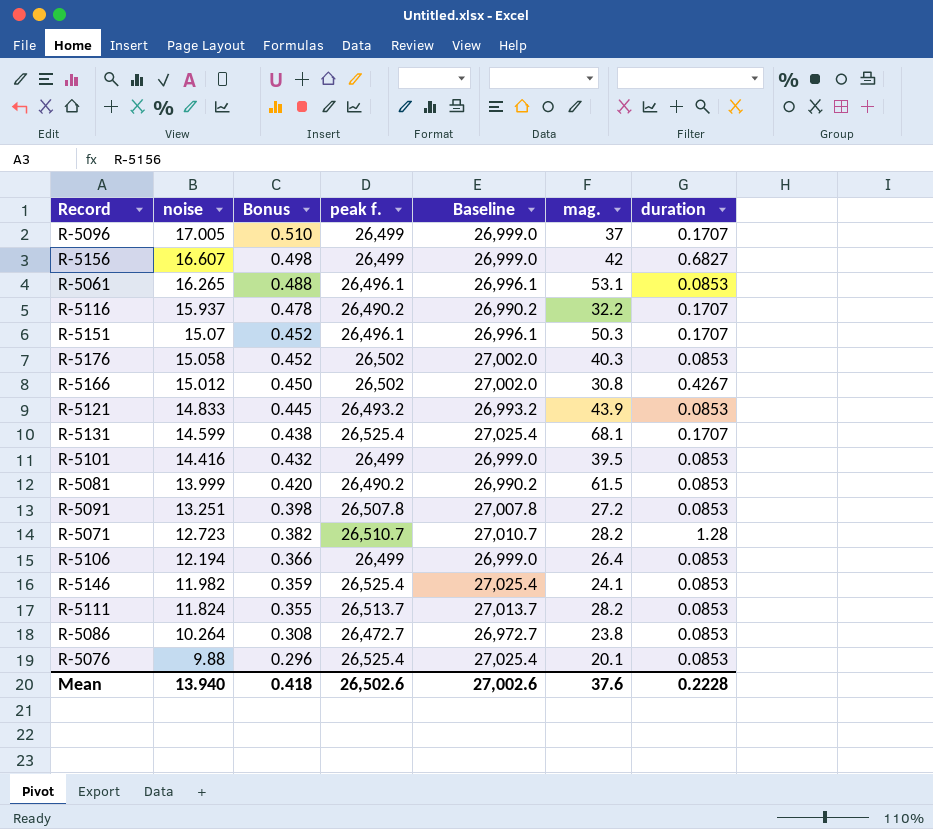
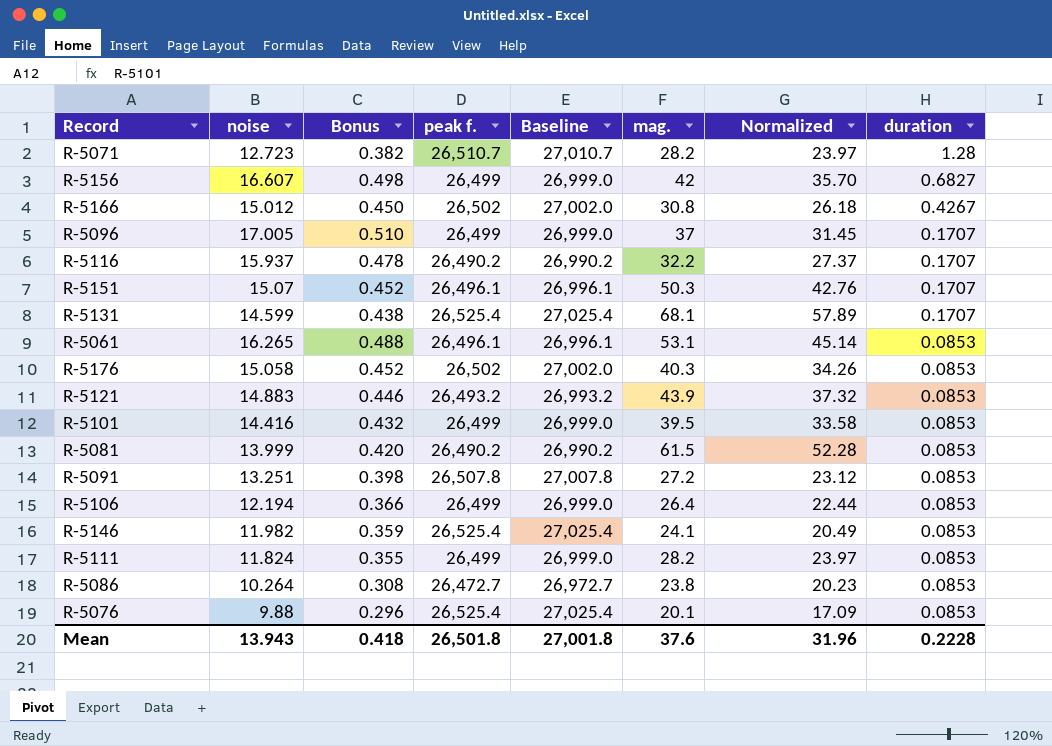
row order: noise descending -> duration descending
column Normalized | formula: none -> [mag.] * 0.85
R-5121 | noise: 14.833 -> 14.883
R-5121 | Bonus: 0.445 -> 0.446
R-5111 | peak f.: 26,513.7 -> 26,499
R-5111 | Baseline: 27,013.7 -> 26,999.0
Mean | noise: 13.940 -> 13.943
Mean | peak f.: 26,502.6 -> 26,501.8
Mean | Baseline: 27,002.6 -> 27,001.8

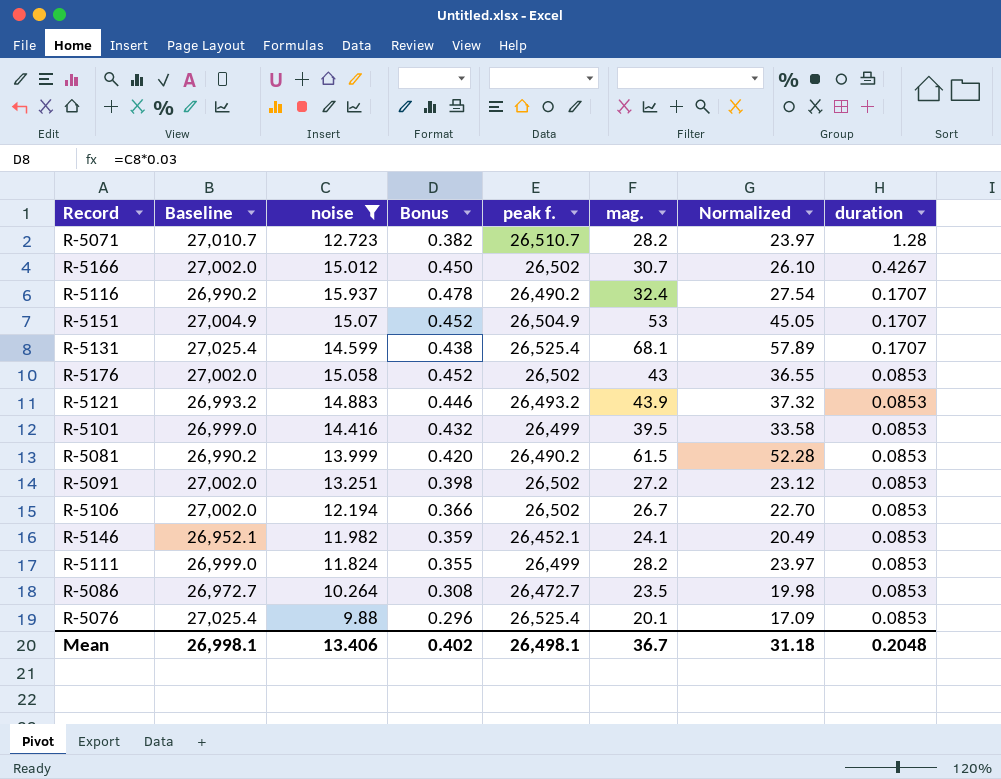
filter: none -> noise <= 15.937
column Baseline | position: 5 -> 2
R-5166 | mag.: 30.8 -> 30.7
R-5166 | Normalized: 26.18 -> 26.10
R-5116 | mag.: 32.2 -> 32.4
R-5116 | Normalized: 27.37 -> 27.54
R-5151 | Baseline: 26,996.1 -> 27,004.9
R-5151 | peak f.: 26,496.1 -> 26,504.9
R-5151 | mag.: 50.3 -> 53
R-5151 | Normalized: 42.76 -> 45.05
R-5176 | mag.: 40.3 -> 43
R-5176 | Normalized: 34.26 -> 36.55
R-5091 | Baseline: 27,007.8 -> 27,002.0
R-5091 | peak f.: 26,507.8 -> 26,502
R-5106 | Baseline: 26,999.0 -> 27,002.0
R-5106 | peak f.: 26,499 -> 26,502
R-5106 | mag.: 26.4 -> 26.7
R-5106 | Normalized: 22.44 -> 22.70
R-5146 | Baseline: 27,025.4 -> 26,952.1
R-5146 | peak f.: 26,525.4 -> 26,452.1
R-5086 | mag.: 23.8 -> 23.5
R-5086 | Normalized: 20.23 -> 19.98
Mean | Baseline: 27,001.8 -> 26,998.1
Mean | noise: 13.943 -> 13.406
Mean | Bonus: 0.418 -> 0.402
Mean | peak f.: 26,501.8 -> 26,498.1
Mean | mag.: 37.6 -> 36.7
Mean | Normalized: 31.96 -> 31.18
Mean | duration: 0.2228 -> 0.2048

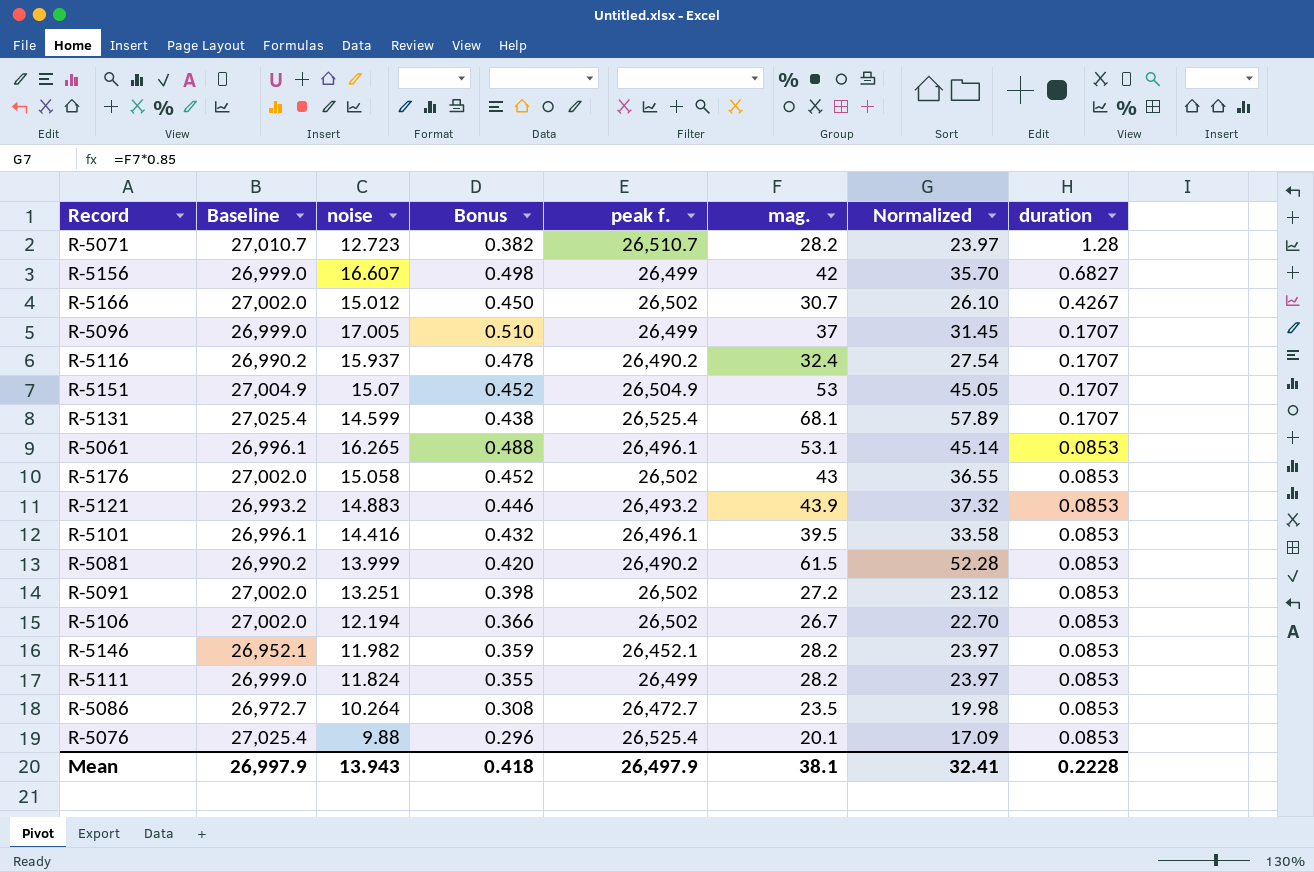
filter: noise <= 15.937 -> none
R-5101 | Baseline: 26,999.0 -> 26,996.1
R-5101 | peak f.: 26,499 -> 26,496.1
R-5146 | mag.: 24.1 -> 28.2
R-5146 | Normalized: 20.49 -> 23.97
Mean | Baseline: 26,998.1 -> 26,997.9
Mean | noise: 13.406 -> 13.943
Mean | Bonus: 0.402 -> 0.418
Mean | peak f.: 26,498.1 -> 26,497.9
Mean | mag.: 36.7 -> 38.1
Mean | Normalized: 31.18 -> 32.41
Mean | duration: 0.2048 -> 0.2228

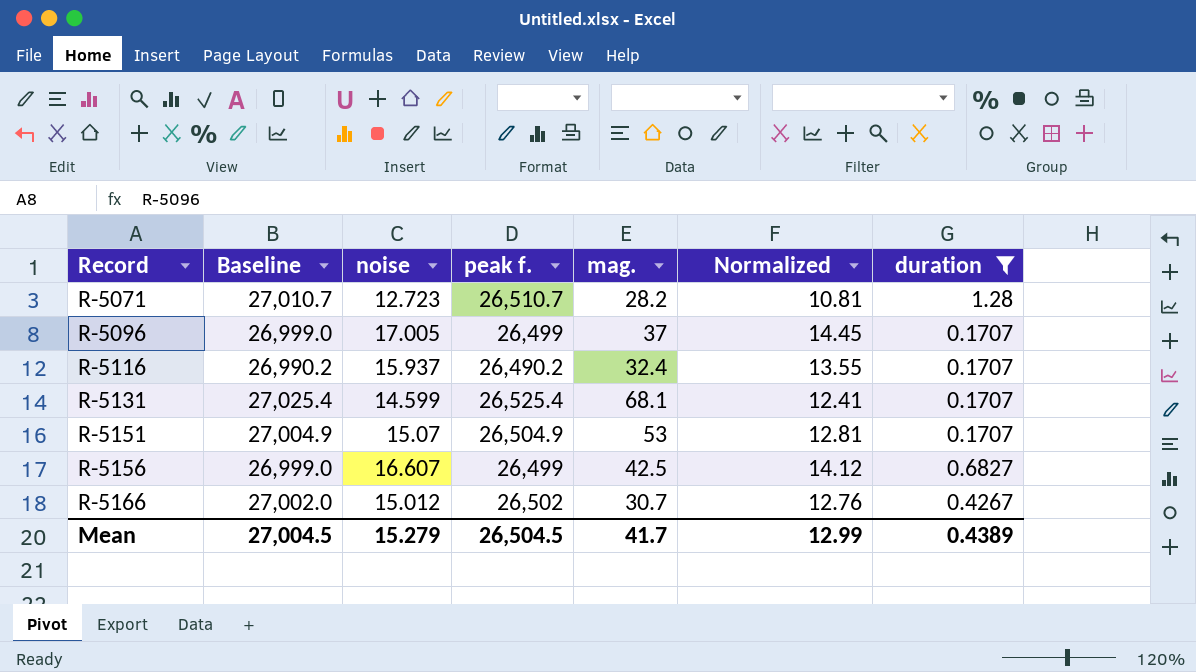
filter: none -> duration != 0.0853
row order: duration descending -> Record ascending
column Bonus | formula: [noise] * 0.03 -> none
column Normalized | formula: [mag.] * 0.85 -> [noise] * 0.85
R-5156 | mag.: 42 -> 42.5
Mean | Baseline: 26,997.9 -> 27,004.5
Mean | noise: 13.943 -> 15.279
Mean | peak f.: 26,497.9 -> 26,504.5
Mean | mag.: 38.1 -> 41.7
Mean | Normalized: 32.41 -> 12.99
Mean | duration: 0.2228 -> 0.4389

